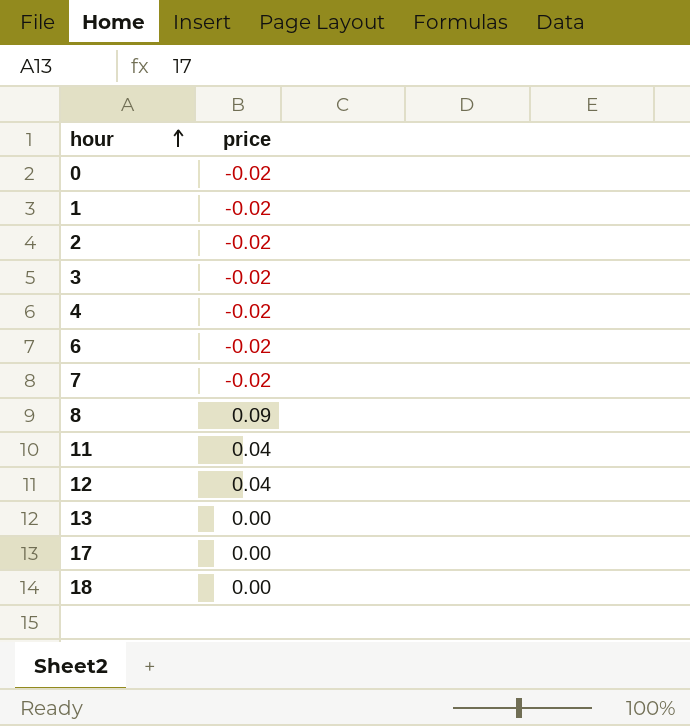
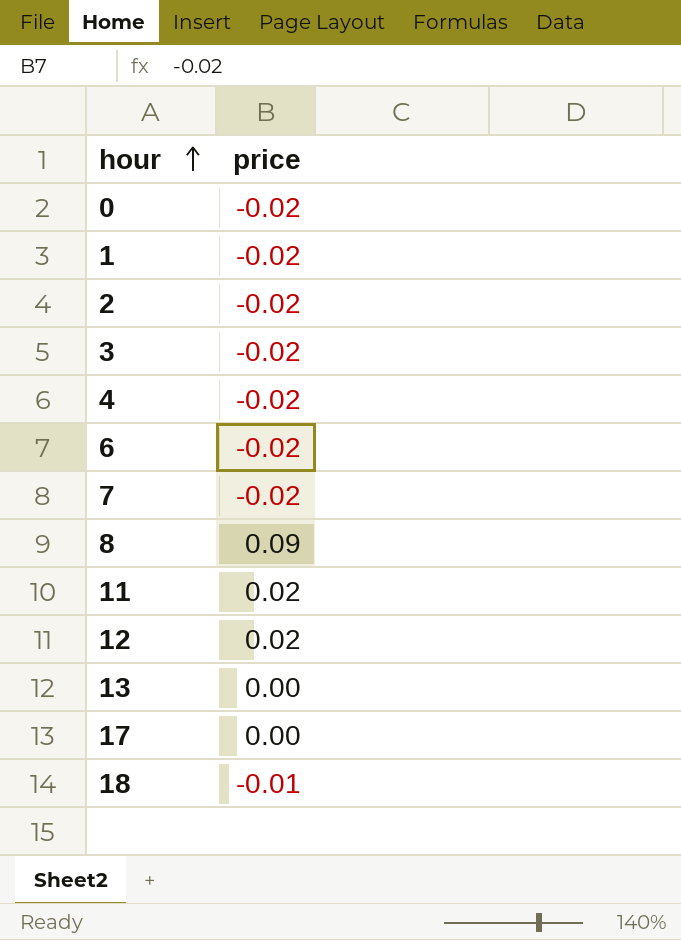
11 | price: 0.04 -> 0.02
12 | price: 0.04 -> 0.02
18 | price: 0.00 -> -0.01

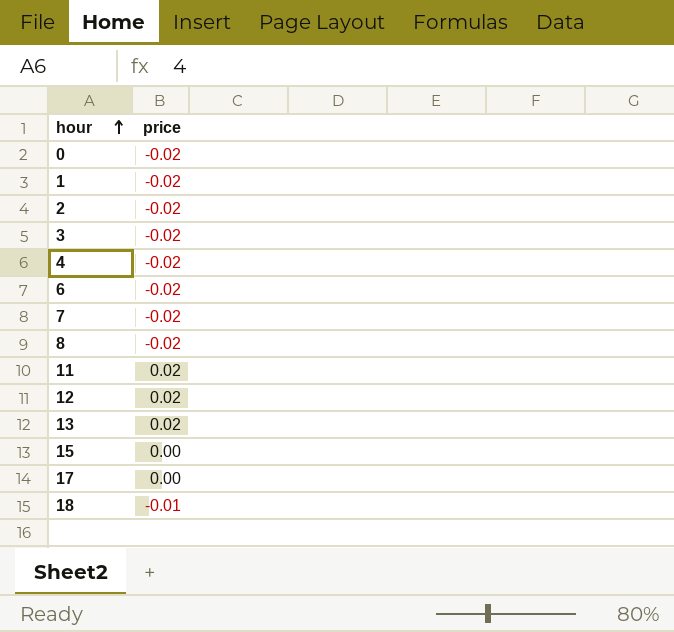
8 | price: 0.09 -> -0.02
13 | price: 0.00 -> 0.02
row 15: none -> 0.00

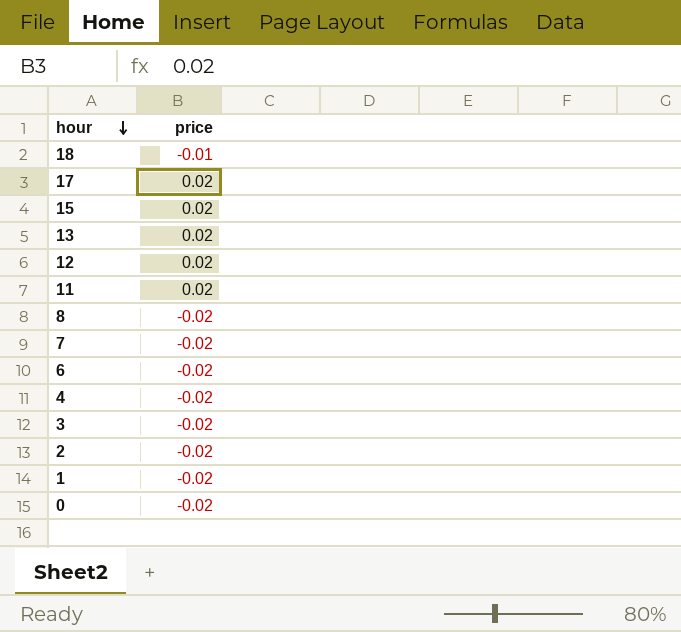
row order: hour ascending -> hour descending
17 | price: 0.00 -> 0.02
15 | price: 0.00 -> 0.02

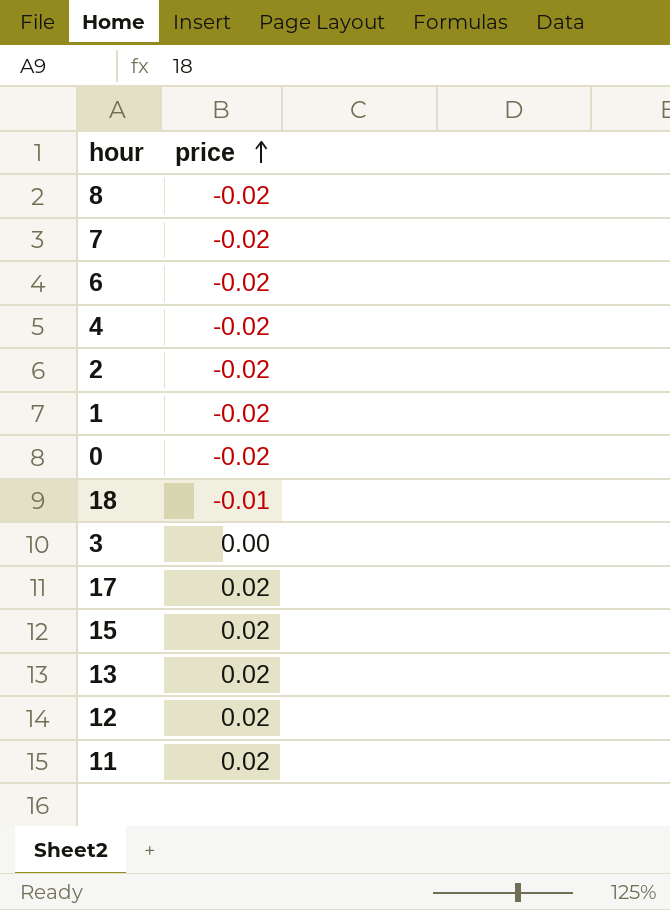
row order: hour descending -> price ascending
3 | price: -0.02 -> 0.00

